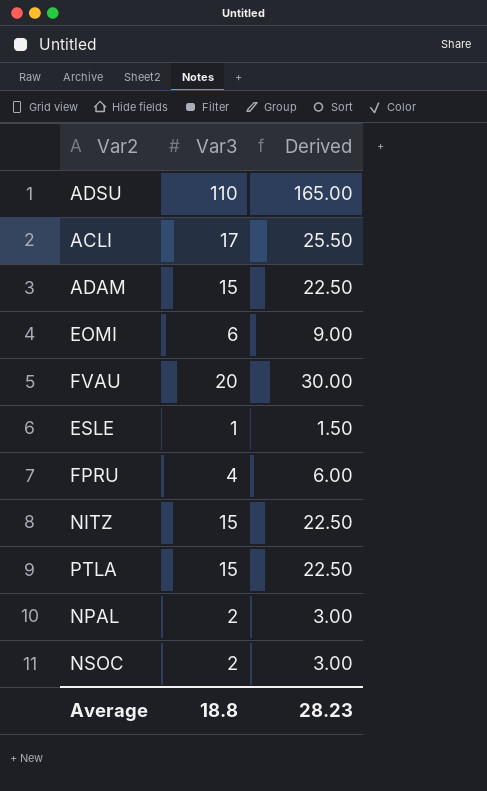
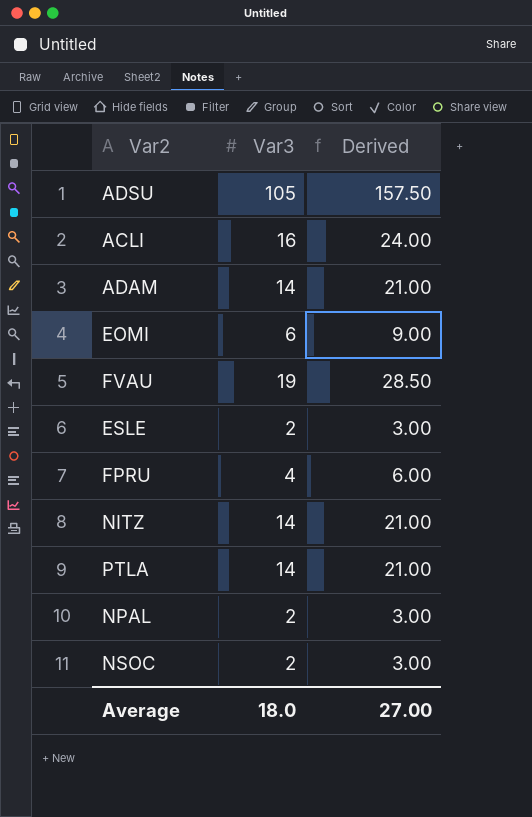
ADSU | Var3: 110 -> 105
ADSU | Derived: 165.00 -> 157.50
ACLI | Var3: 17 -> 16
ACLI | Derived: 25.50 -> 24.00
ADAM | Var3: 15 -> 14
ADAM | Derived: 22.50 -> 21.00
FVAU | Var3: 20 -> 19
FVAU | Derived: 30.00 -> 28.50
ESLE | Var3: 1 -> 2
ESLE | Derived: 1.50 -> 3.00
NITZ | Var3: 15 -> 14
NITZ | Derived: 22.50 -> 21.00
PTLA | Var3: 15 -> 14
PTLA | Derived: 22.50 -> 21.00
Average | Var3: 18.8 -> 18.0
Average | Derived: 28.23 -> 27.00

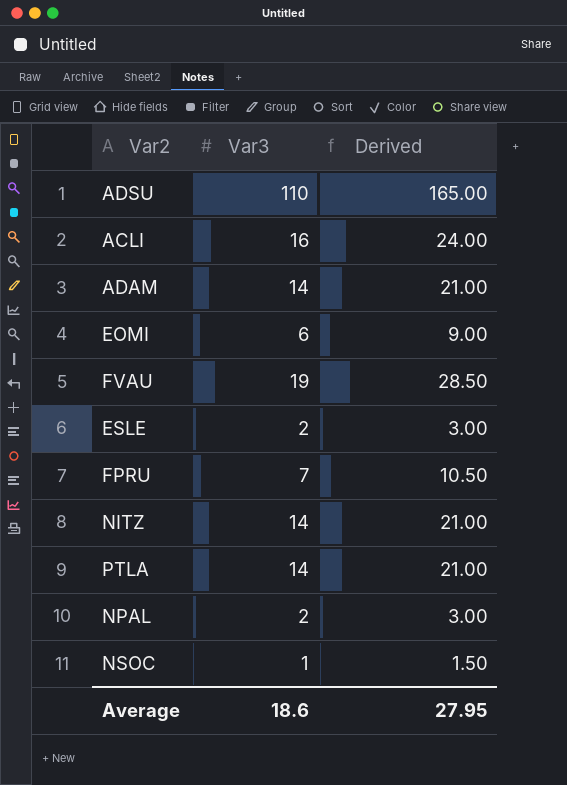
ADSU | Var3: 105 -> 110
ADSU | Derived: 157.50 -> 165.00
FPRU | Var3: 4 -> 7
FPRU | Derived: 6.00 -> 10.50
NSOC | Var3: 2 -> 1
NSOC | Derived: 3.00 -> 1.50
Average | Var3: 18.0 -> 18.6
Average | Derived: 27.00 -> 27.95

